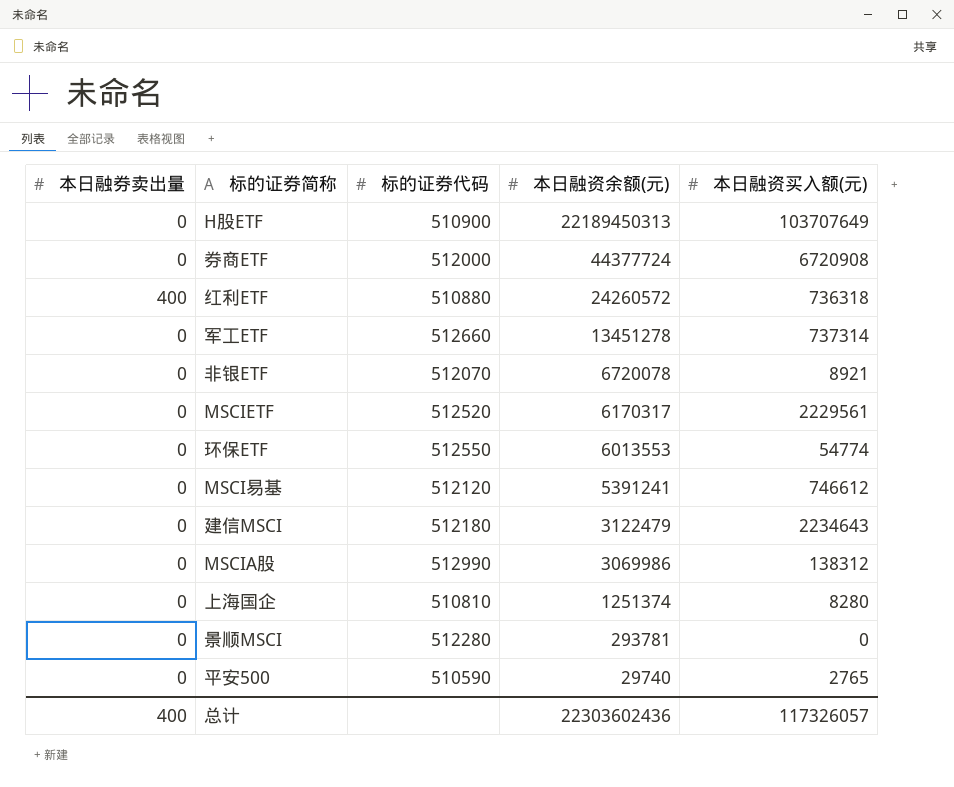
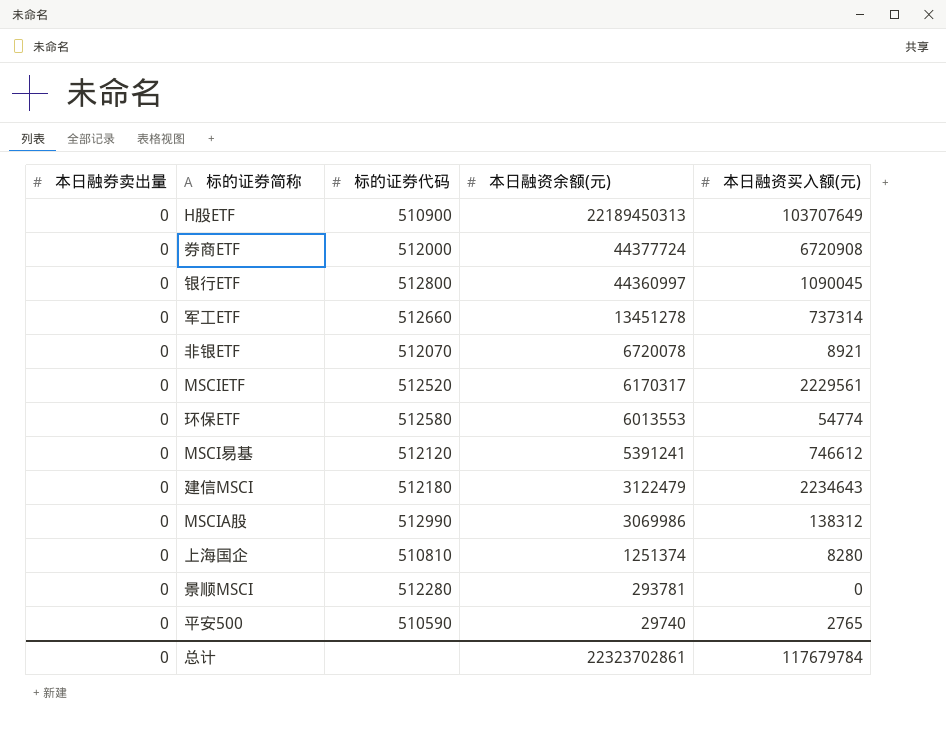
row 红利ETF: 400 | 510880 | 24260572 | 736318 -> none
row 银行ETF: none -> 0 | 512800 | 44360997 | 1090045
环保ETF | 标的证券代码: 512550 -> 512580
总计 | 本日融券卖出量: 400 -> 0
总计 | 本日融资余额(元): 22303602436 -> 22323702861
总计 | 本日融资买入额(元): 117326057 -> 117679784

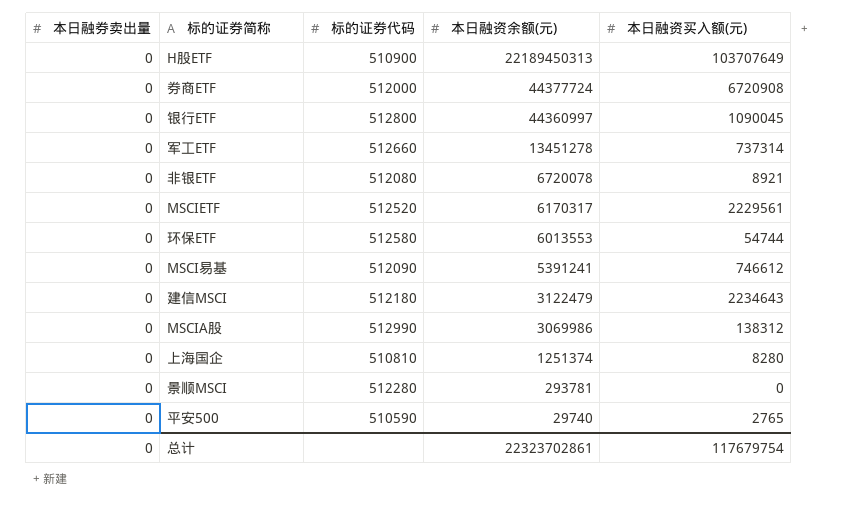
非银ETF | 标的证券代码: 512070 -> 512080
环保ETF | 本日融资买入额(元): 54774 -> 54744
MSCI易基 | 标的证券代码: 512120 -> 512090
总计 | 本日融资买入额(元): 117679784 -> 117679754

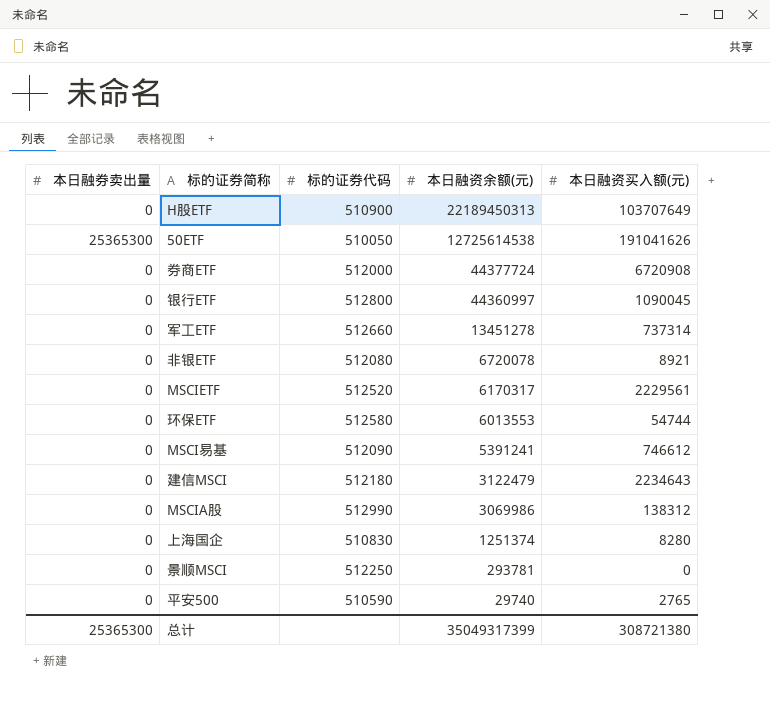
row 50ETF: none -> 25365300 | 510050 | 12725614538 | 191041626
上海国企 | 标的证券代码: 510810 -> 510830
景顺MSCI | 标的证券代码: 512280 -> 512250
总计 | 本日融券卖出量: 0 -> 25365300
总计 | 本日融资余额(元): 22323702861 -> 35049317399
总计 | 本日融资买入额(元): 117679754 -> 308721380

